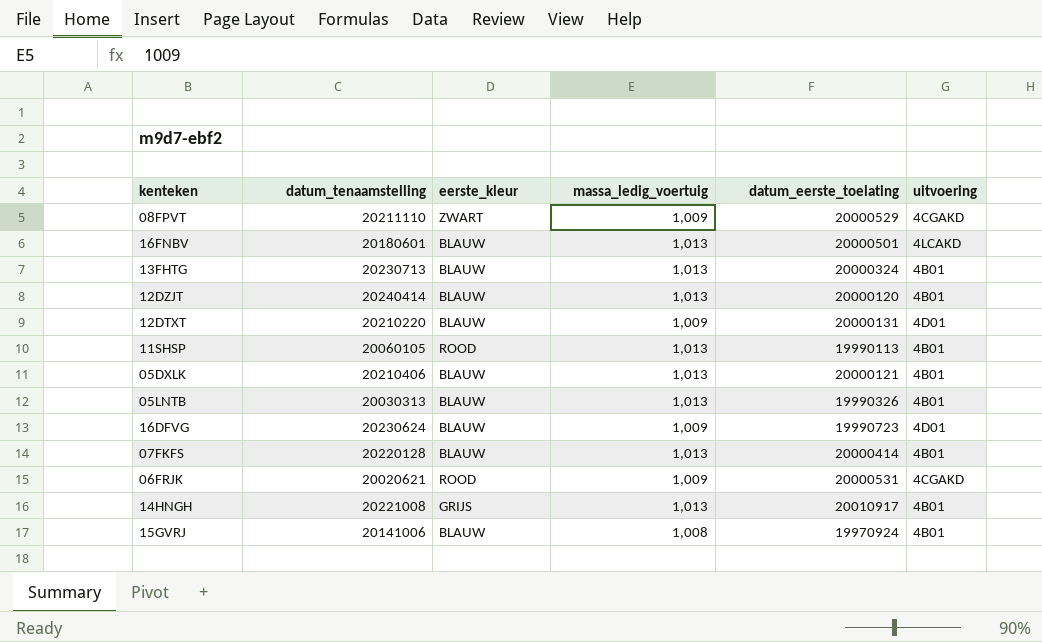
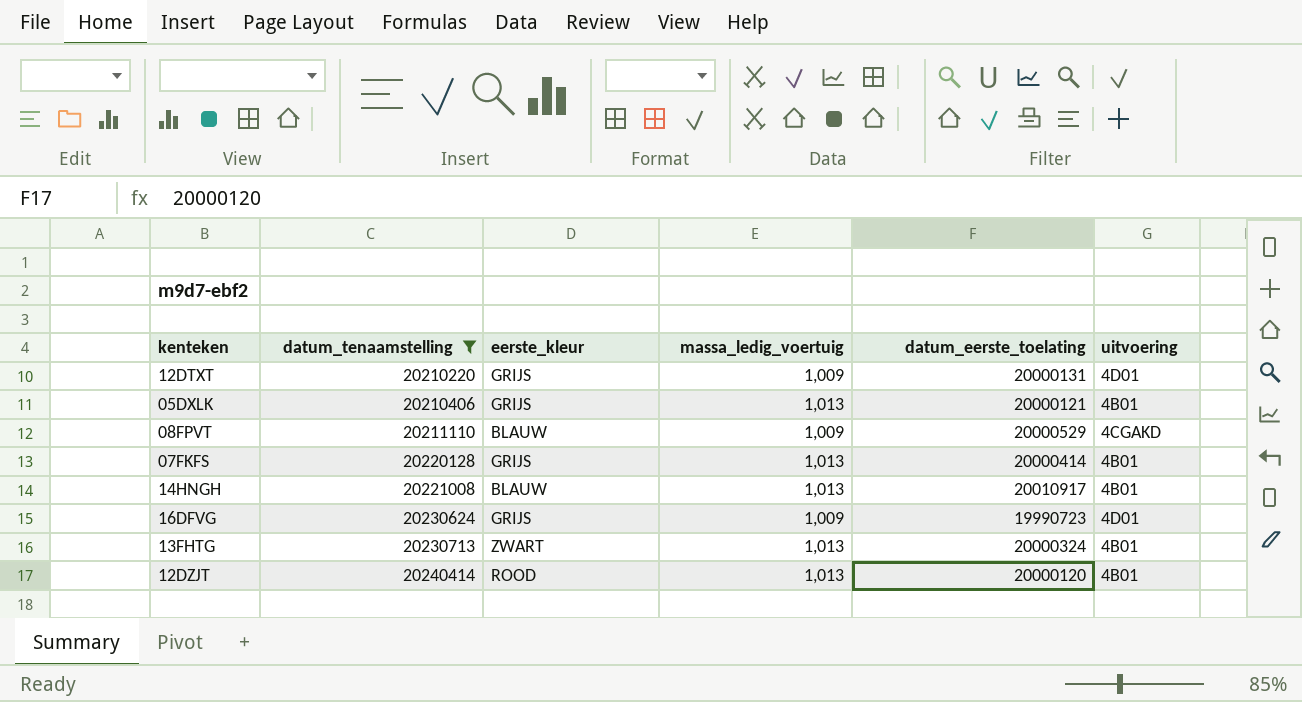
filter: none -> datum_tenaamstelling >= 20210220
row order: none -> datum_tenaamstelling ascending
12DTXT | eerste_kleur: BLAUW -> GRIJS
05DXLK | eerste_kleur: BLAUW -> GRIJS
08FPVT | eerste_kleur: ZWART -> BLAUW
07FKFS | eerste_kleur: BLAUW -> GRIJS
14HNGH | eerste_kleur: GRIJS -> BLAUW
16DFVG | eerste_kleur: BLAUW -> GRIJS
13FHTG | eerste_kleur: BLAUW -> ZWART
12DZJT | eerste_kleur: BLAUW -> ROOD

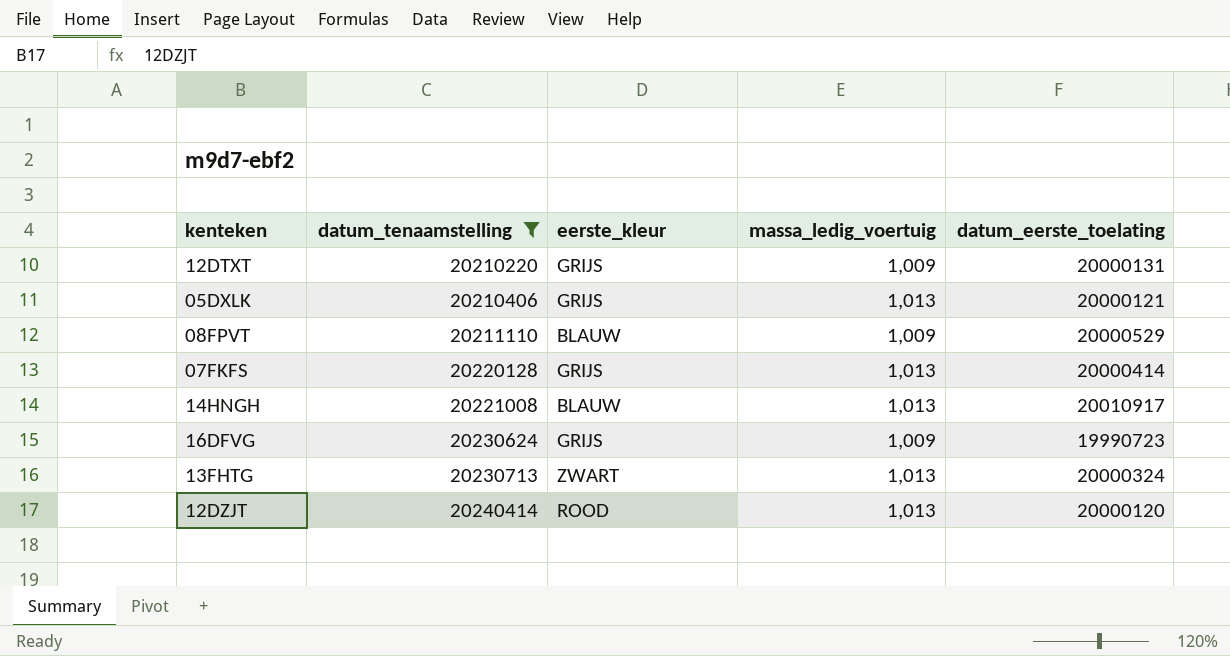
column uitvoering | position: 6 -> none

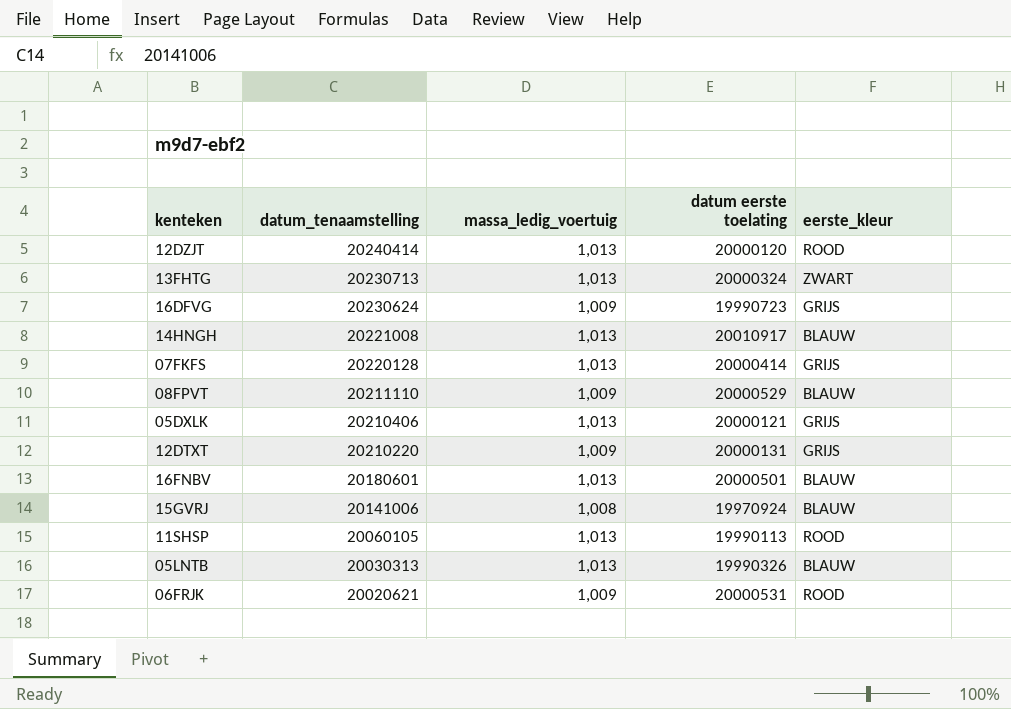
filter: datum_tenaamstelling >= 20210220 -> none
row order: datum_tenaamstelling ascending -> datum_tenaamstelling descending
column name: datum_eerste_toelating -> datum eerste toelating
column eerste_kleur | position: 3 -> 5

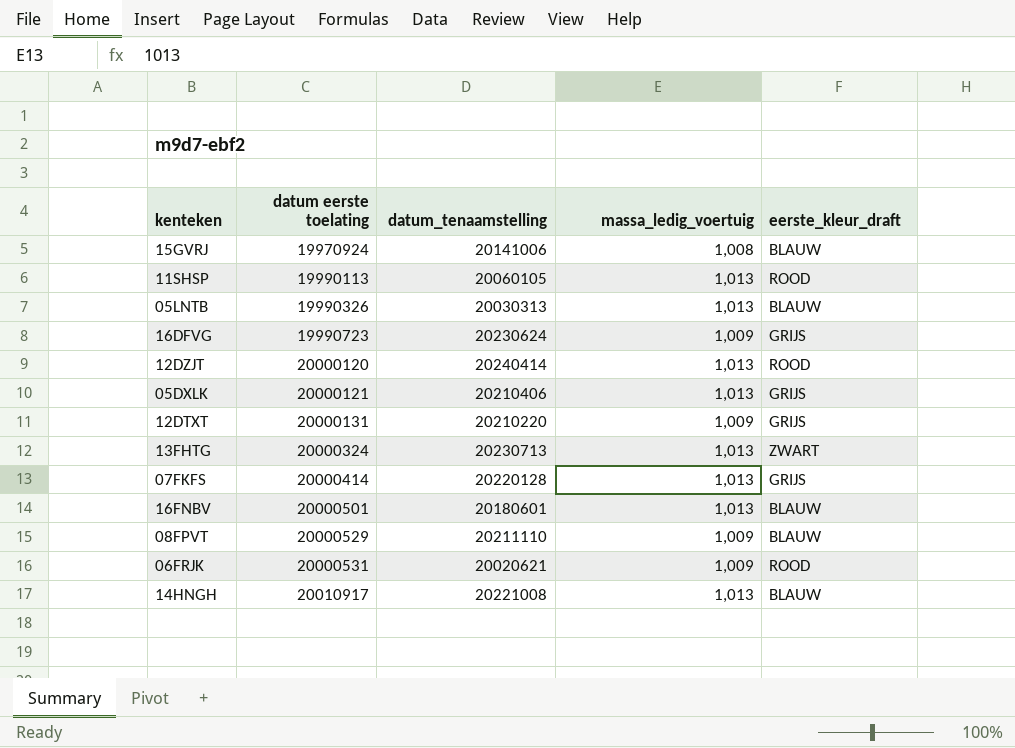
row order: datum_tenaamstelling descending -> datum eerste toelating ascending
column datum eerste toelating | position: 4 -> 2
column name: eerste_kleur -> eerste_kleur_draft

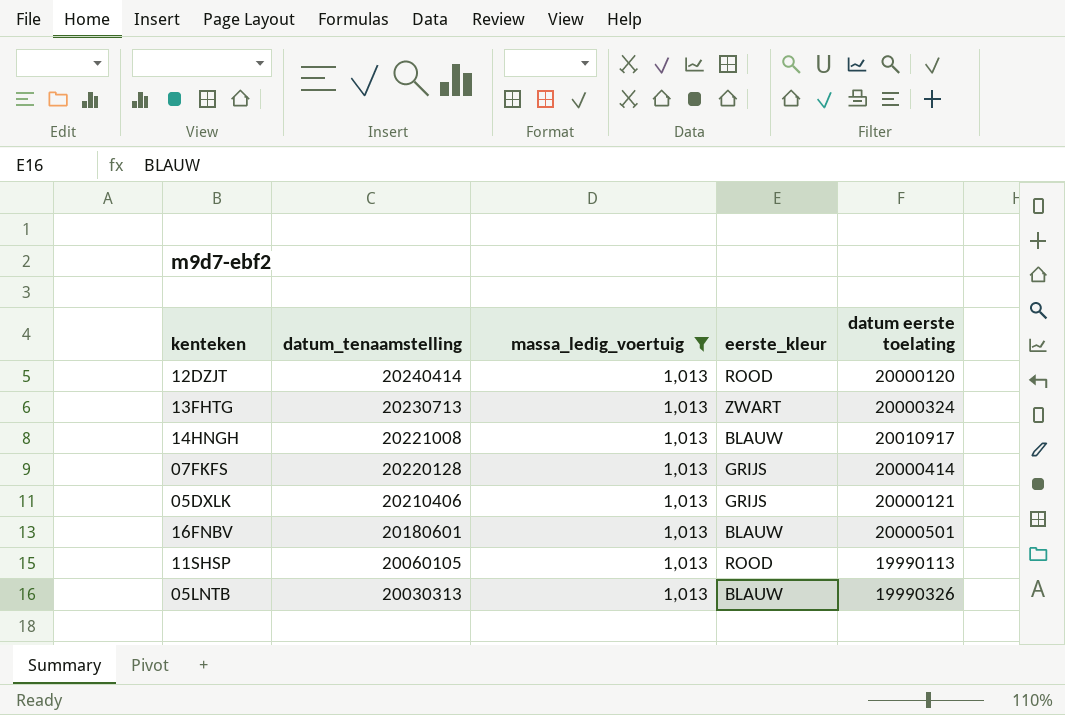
filter: none -> massa_ledig_voertuig = 1,013
row order: datum eerste toelating ascending -> datum_tenaamstelling descending
column name: eerste_kleur_draft -> eerste_kleur
column datum eerste toelating | position: 2 -> 5

